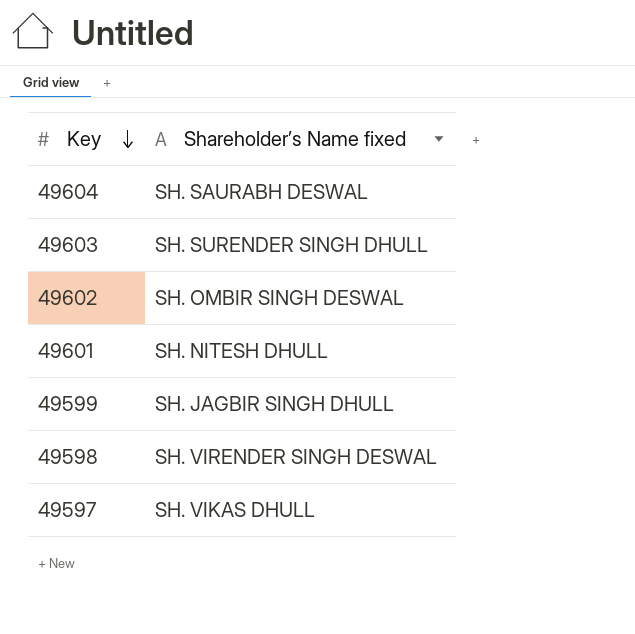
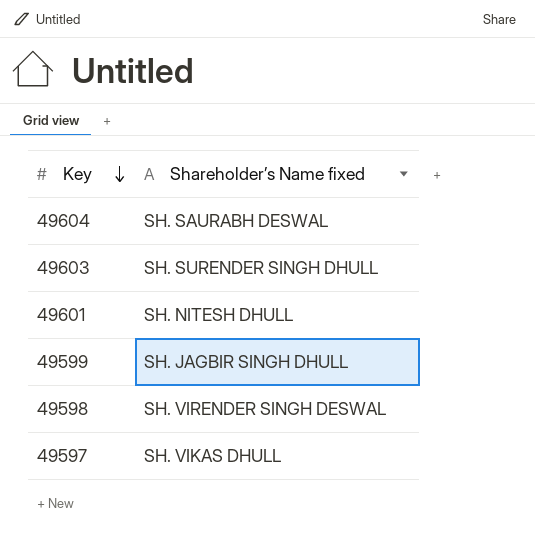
row 49602: SH. OMBIR SINGH DESWAL -> none

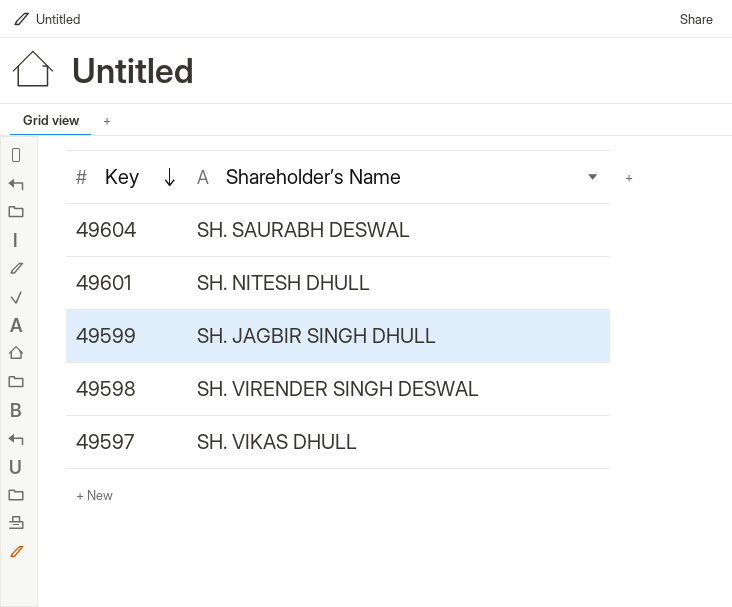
column name: Shareholder’s Name fixed -> Shareholder’s Name
row 49603: SH. SURENDER SINGH DHULL -> none

